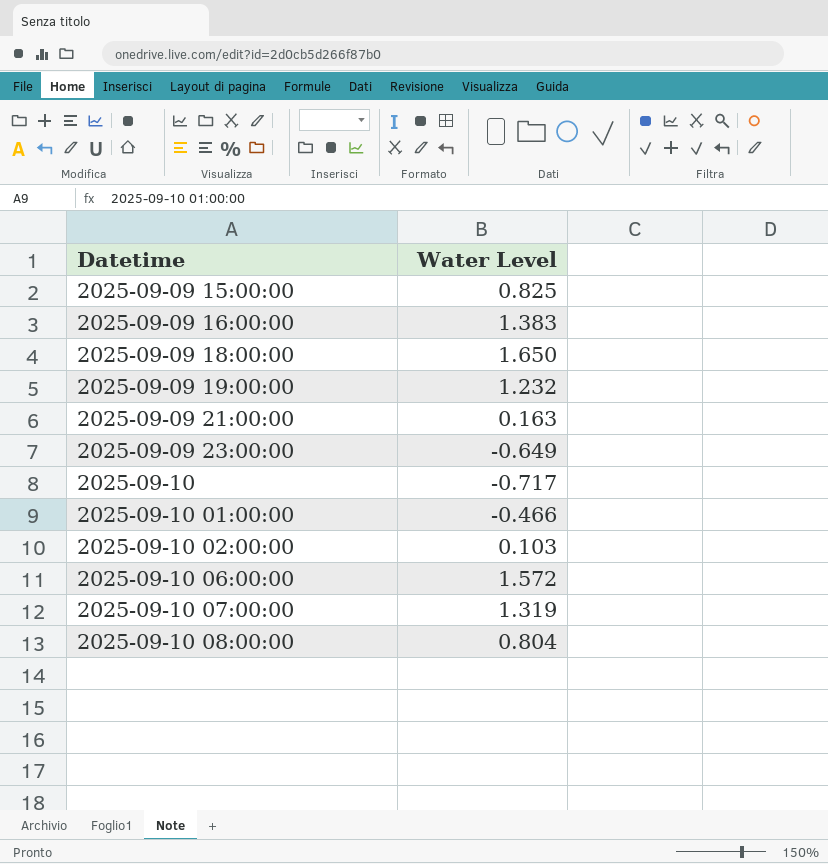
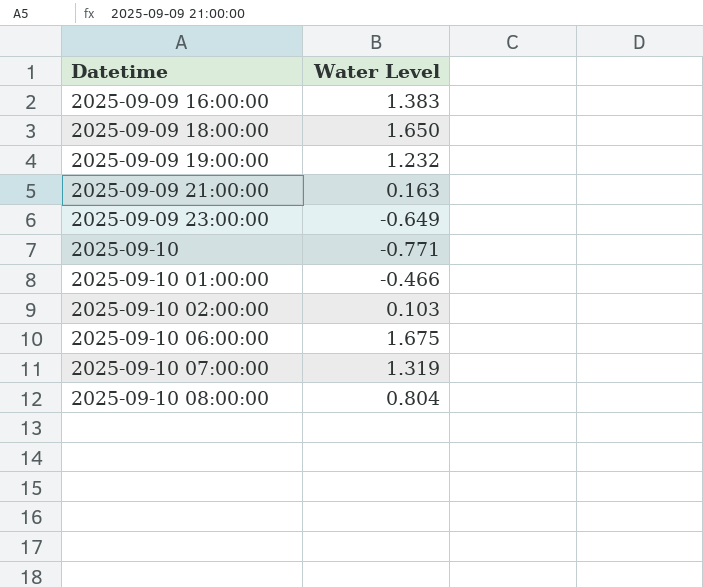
row 2025-09-09 15:00:00: 0.825 -> none
2025-09-10 | Water Level: -0.717 -> -0.771
2025-09-10 06:00:00 | Water Level: 1.572 -> 1.675

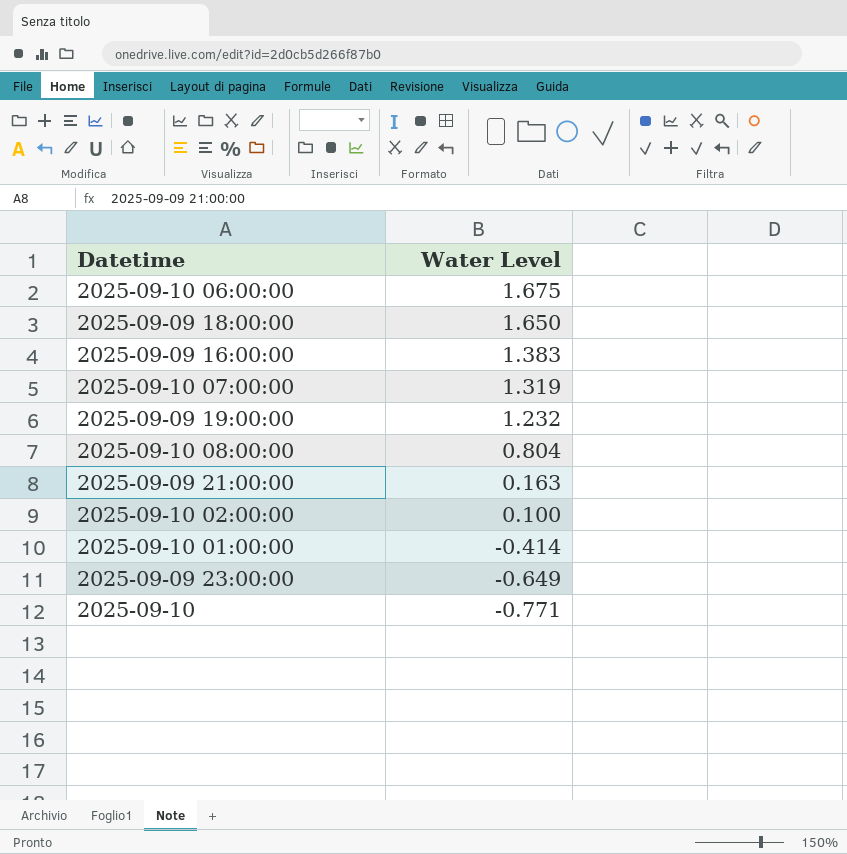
row order: Datetime ascending -> Water Level descending
2025-09-10 02:00:00 | Water Level: 0.103 -> 0.100
2025-09-10 01:00:00 | Water Level: -0.466 -> -0.414

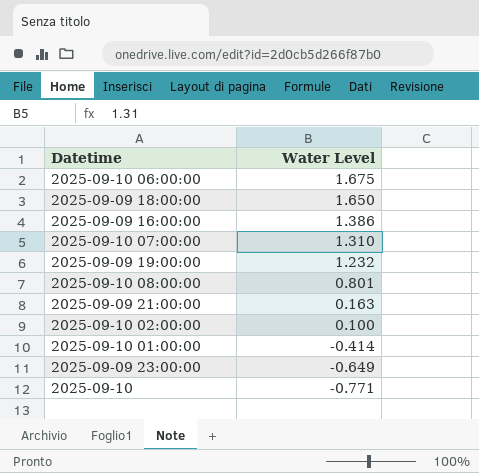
2025-09-09 16:00:00 | Water Level: 1.383 -> 1.386
2025-09-10 07:00:00 | Water Level: 1.319 -> 1.310
2025-09-10 08:00:00 | Water Level: 0.804 -> 0.801

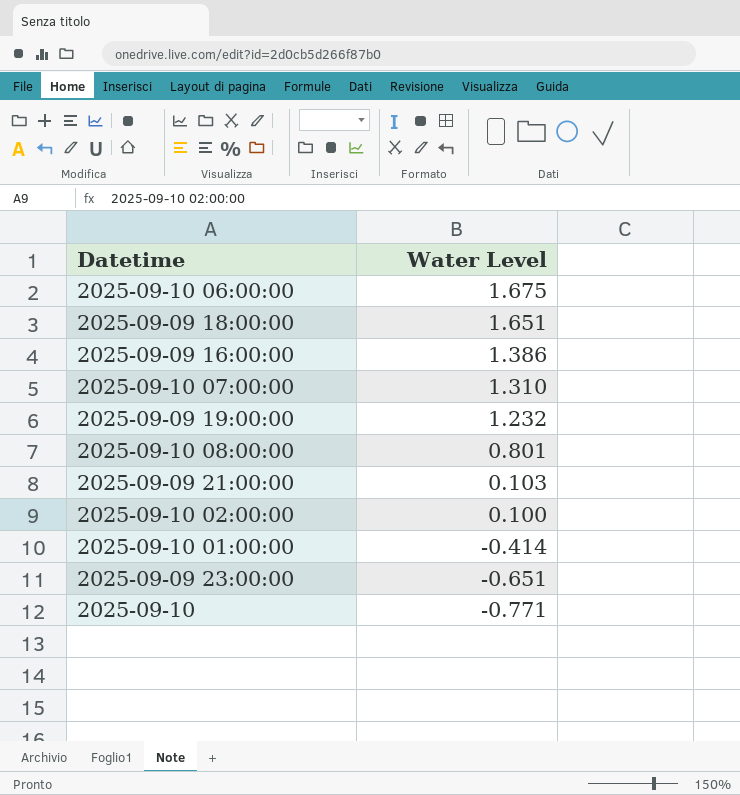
2025-09-09 18:00:00 | Water Level: 1.650 -> 1.651
2025-09-09 21:00:00 | Water Level: 0.163 -> 0.103
2025-09-09 23:00:00 | Water Level: -0.649 -> -0.651

